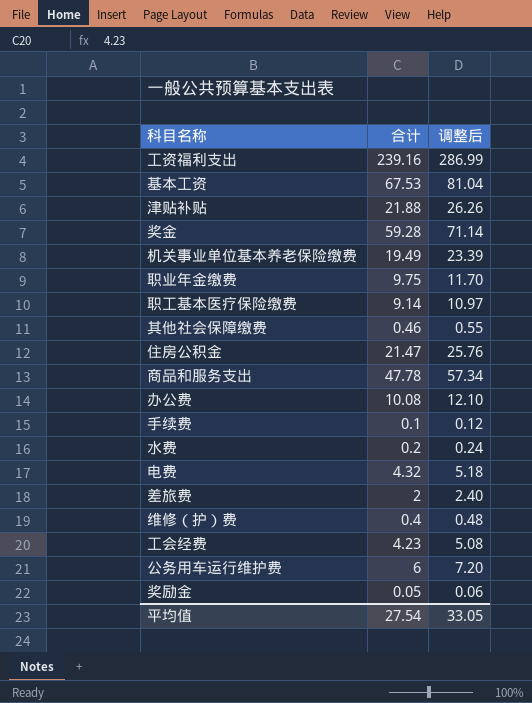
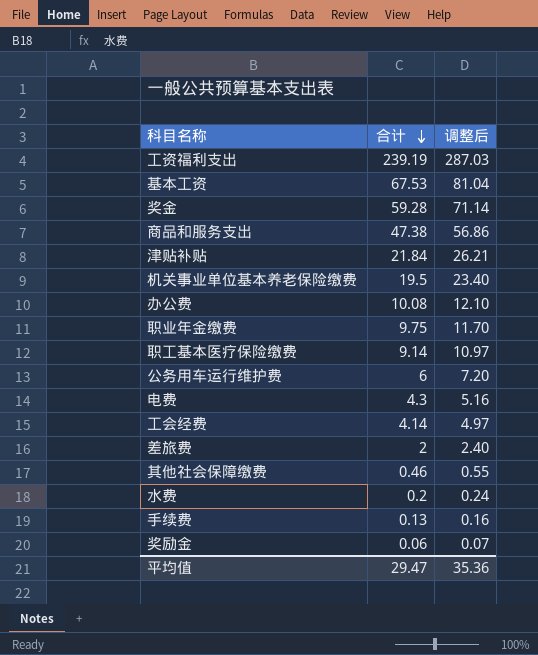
row order: none -> 合计 descending
row 住房公积金: 21.47 | 25.76 -> none
row 维修（护）费: 0.4 | 0.48 -> none
工资福利支出 | 合计: 239.16 -> 239.19
工资福利支出 | 调整后: 286.99 -> 287.03
商品和服务支出 | 合计: 47.78 -> 47.38
商品和服务支出 | 调整后: 57.34 -> 56.86
津贴补贴 | 合计: 21.88 -> 21.84
津贴补贴 | 调整后: 26.26 -> 26.21
机关事业单位基本养老保险缴费 | 合计: 19.49 -> 19.5
机关事业单位基本养老保险缴费 | 调整后: 23.39 -> 23.40
电费 | 合计: 4.32 -> 4.3
电费 | 调整后: 5.18 -> 5.16
工会经费 | 合计: 4.23 -> 4.14
工会经费 | 调整后: 5.08 -> 4.97
手续费 | 合计: 0.1 -> 0.13
手续费 | 调整后: 0.12 -> 0.16
奖励金 | 合计: 0.05 -> 0.06
奖励金 | 调整后: 0.06 -> 0.07
平均值 | 合计: 27.54 -> 29.47
平均值 | 调整后: 33.05 -> 35.36

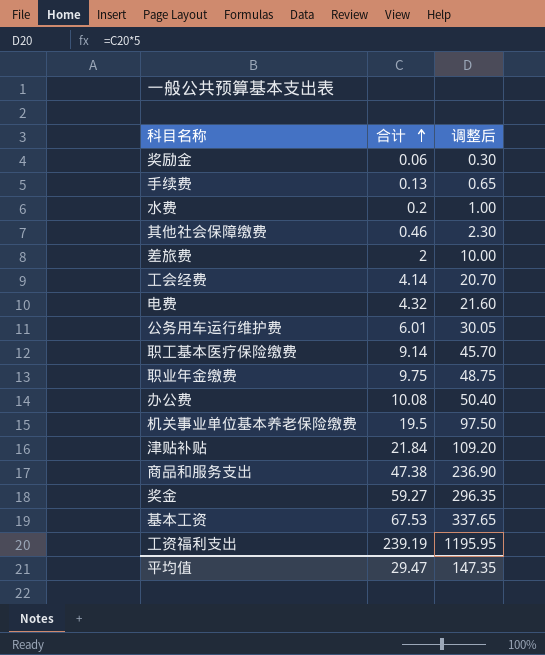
row order: 合计 descending -> 合计 ascending
column 调整后 | formula: [合计] * 1.2 -> [合计] * 5
电费 | 合计: 4.3 -> 4.32
公务用车运行维护费 | 合计: 6 -> 6.01
奖金 | 合计: 59.28 -> 59.27
平均值 | 调整后: 35.36 -> 147.35

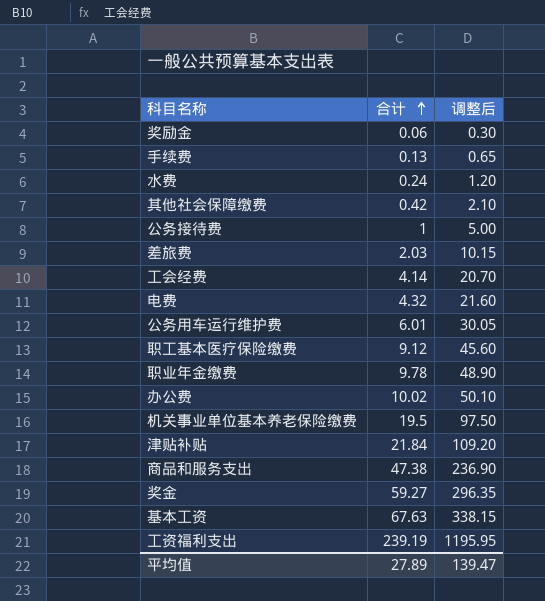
水费 | 合计: 0.2 -> 0.24
水费 | 调整后: 1.00 -> 1.20
其他社会保障缴费 | 合计: 0.46 -> 0.42
其他社会保障缴费 | 调整后: 2.30 -> 2.10
row 公务接待费: none -> 1 | 5.00
差旅费 | 合计: 2 -> 2.03
差旅费 | 调整后: 10.00 -> 10.15
职工基本医疗保险缴费 | 合计: 9.14 -> 9.12
职工基本医疗保险缴费 | 调整后: 45.70 -> 45.60
职业年金缴费 | 合计: 9.75 -> 9.78
职业年金缴费 | 调整后: 48.75 -> 48.90
办公费 | 合计: 10.08 -> 10.02
办公费 | 调整后: 50.40 -> 50.10
基本工资 | 合计: 67.53 -> 67.63
基本工资 | 调整后: 337.65 -> 338.15
平均值 | 合计: 29.47 -> 27.89
平均值 | 调整后: 147.35 -> 139.47

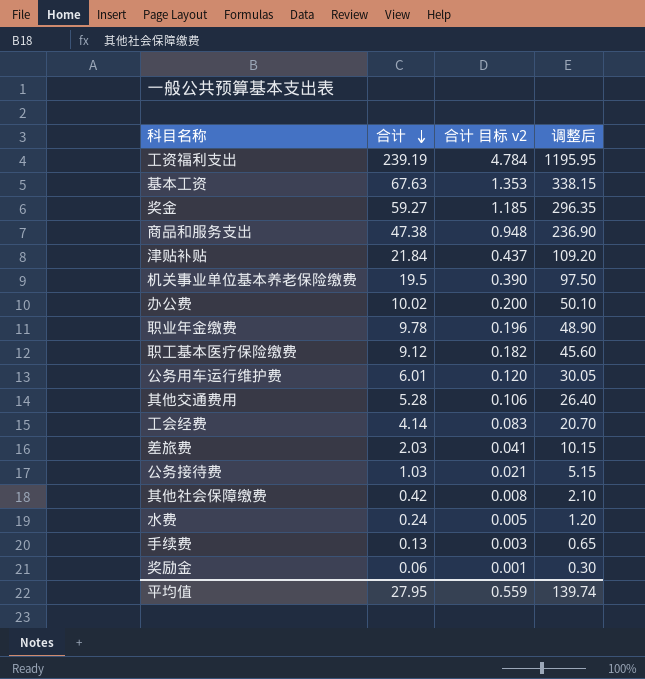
row order: 合计 ascending -> 合计 descending
column 合计 目标 v2 | formula: none -> [合计] * 0.02
row 电费: 4.32 | 21.60 -> none
row 其他交通费用: none -> 5.28 | 0.106 | 26.40
公务接待费 | 合计: 1 -> 1.03
公务接待费 | 调整后: 5.00 -> 5.15
平均值 | 合计: 27.89 -> 27.95
平均值 | 调整后: 139.47 -> 139.74

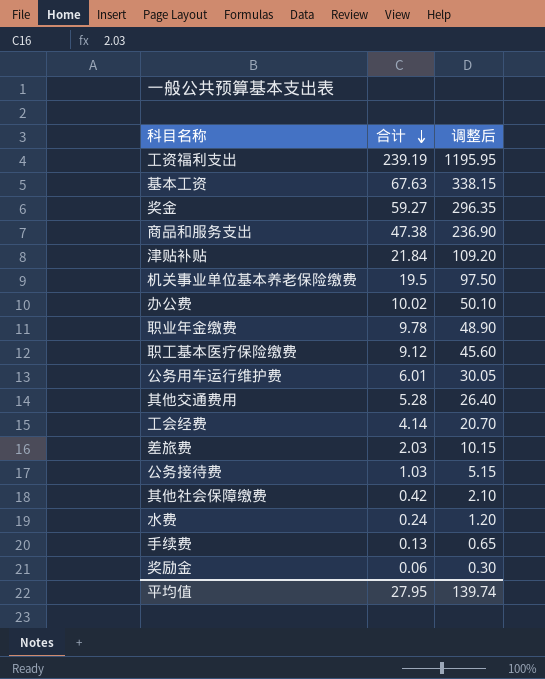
column 合计 目标 v2 | formula: [合计] * 0.02 -> none

